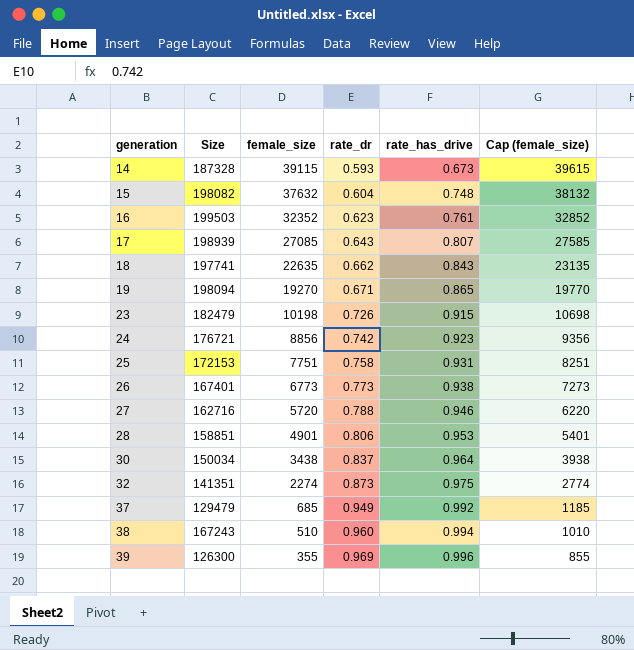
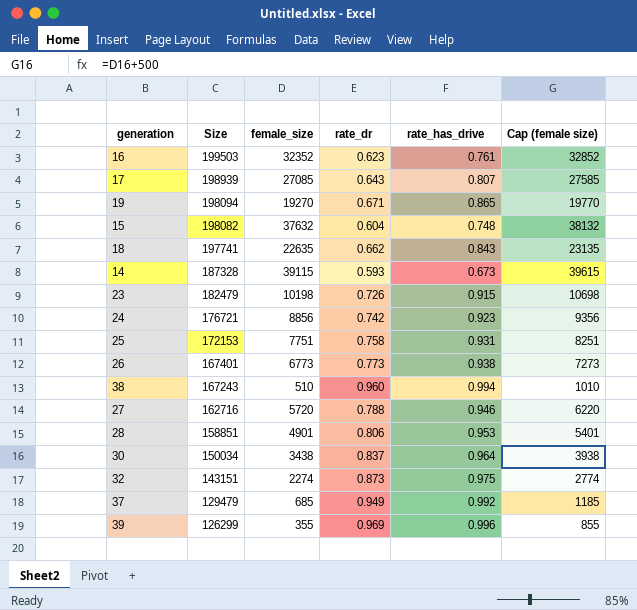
row order: generation ascending -> Size descending
column name: Cap (female_size) -> Cap (female size)
32 | Size: 141351 -> 143151
39 | Size: 126300 -> 126299

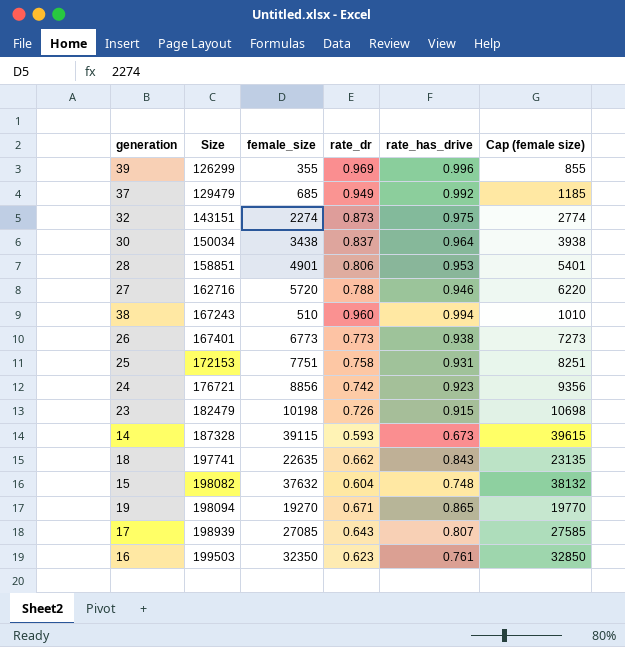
row order: Size descending -> Size ascending
16 | female_size: 32352 -> 32350
16 | Cap (female size): 32852 -> 32850

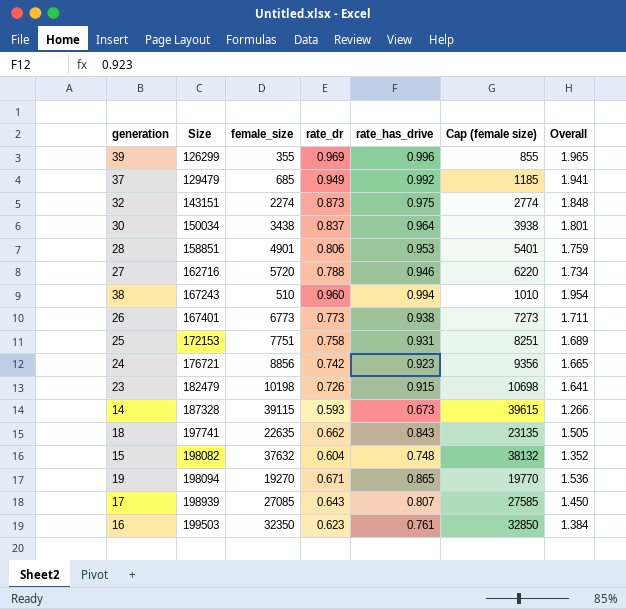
column Overall | formula: none -> [rate_dr] + [rate_has_drive]

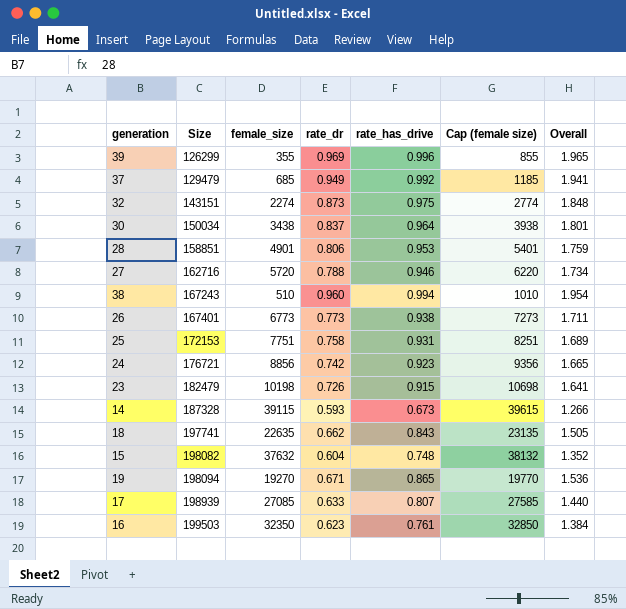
17 | rate_dr: 0.643 -> 0.633
17 | Overall: 1.450 -> 1.440

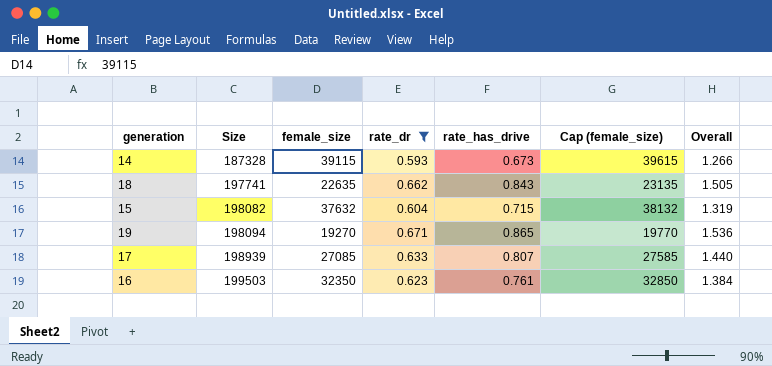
filter: none -> rate_dr <= 0.671
column name: Cap (female size) -> Cap (female_size)
15 | rate_has_drive: 0.748 -> 0.715
15 | Overall: 1.352 -> 1.319

